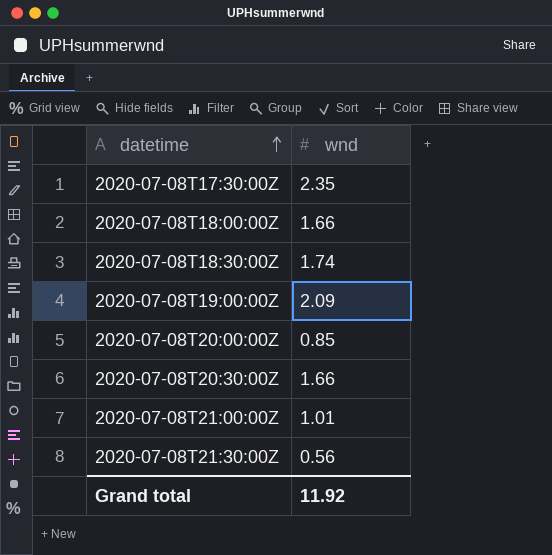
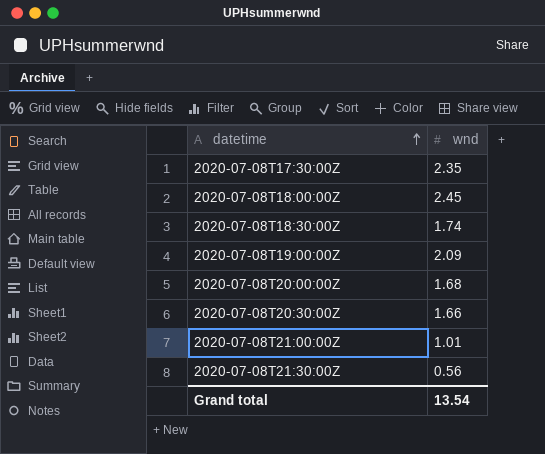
2020-07-08T18:00:00Z | wnd: 1.66 -> 2.45
2020-07-08T20:00:00Z | wnd: 0.85 -> 1.68
Grand total | wnd: 11.92 -> 13.54

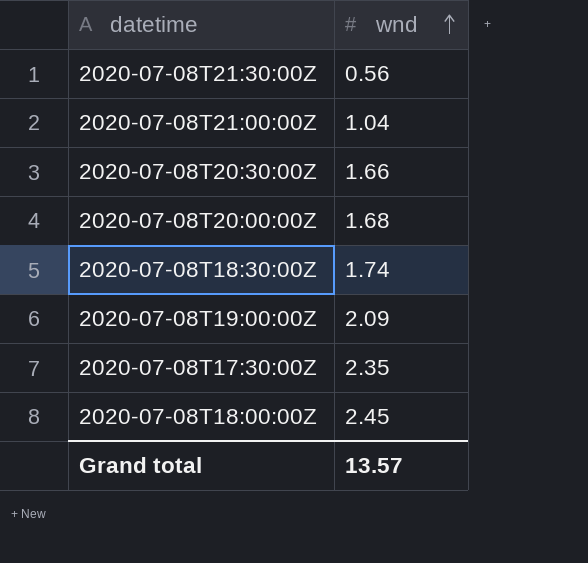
row order: datetime ascending -> wnd ascending
2020-07-08T21:00:00Z | wnd: 1.01 -> 1.04
Grand total | wnd: 13.54 -> 13.57

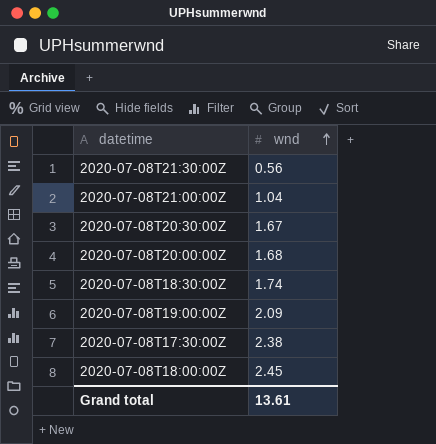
2020-07-08T20:30:00Z | wnd: 1.66 -> 1.67
2020-07-08T17:30:00Z | wnd: 2.35 -> 2.38
Grand total | wnd: 13.57 -> 13.61

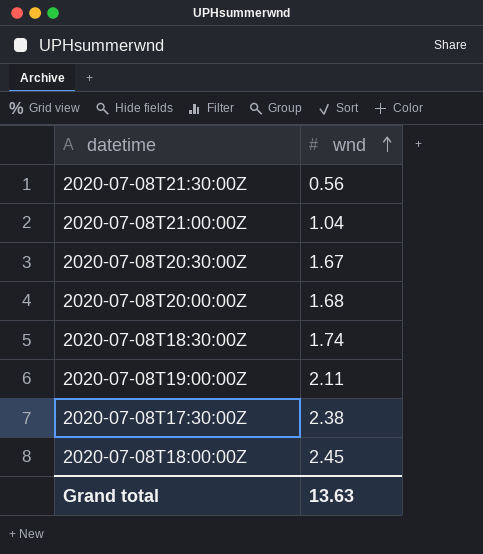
2020-07-08T19:00:00Z | wnd: 2.09 -> 2.11
Grand total | wnd: 13.61 -> 13.63

